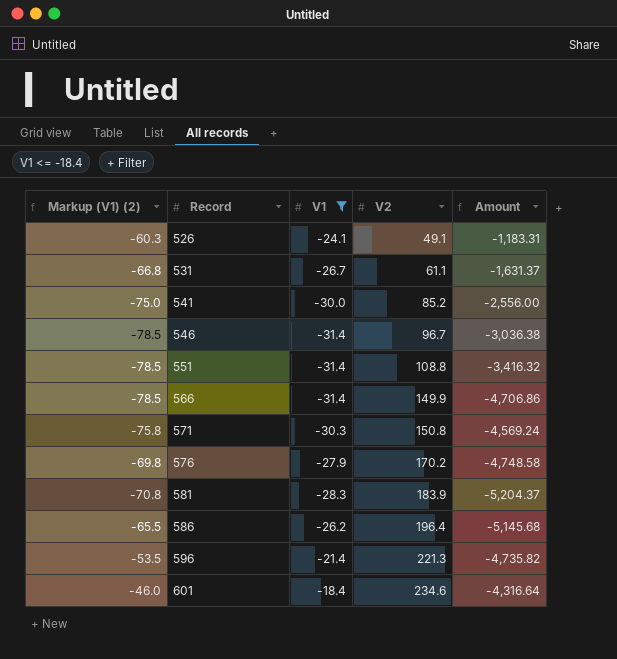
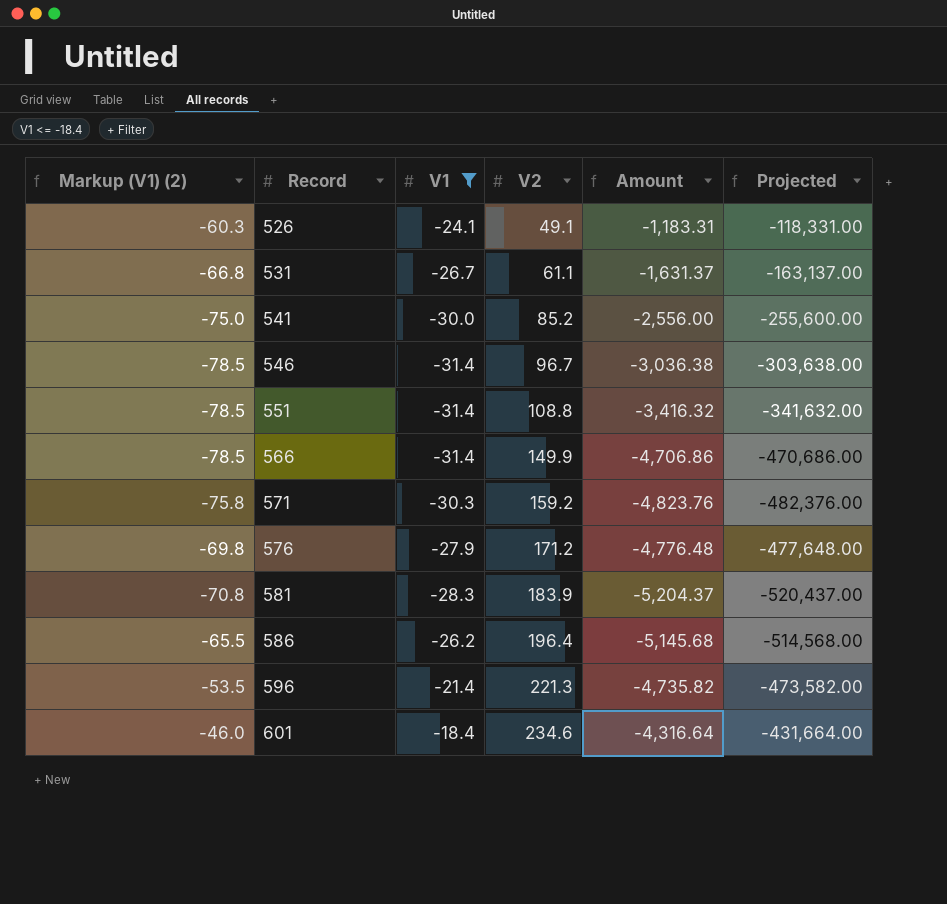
column Projected | formula: none -> [Amount] * 100
571 | V2: 150.8 -> 159.2
571 | Amount: -4,569.24 -> -4,823.76
576 | V2: 170.2 -> 171.2
576 | Amount: -4,748.58 -> -4,776.48

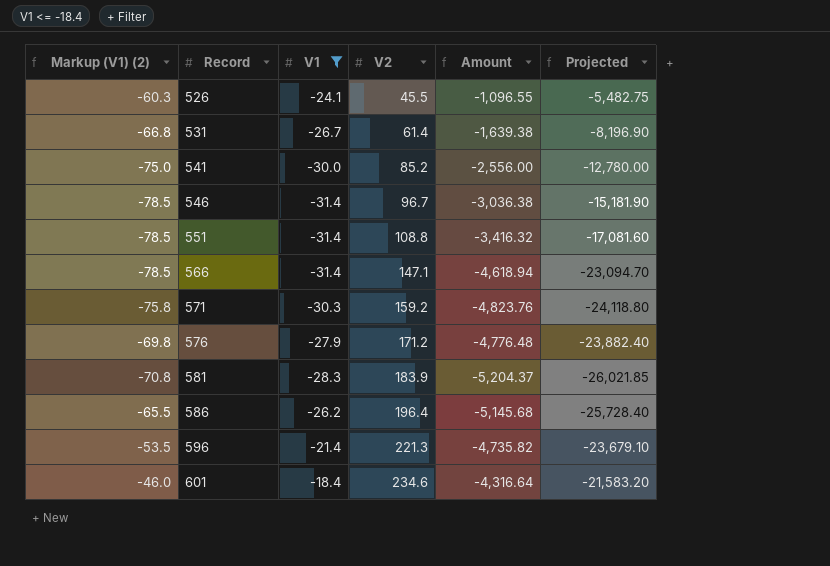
column Projected | formula: [Amount] * 100 -> [Amount] * 5
526 | V2: 49.1 -> 45.5
526 | Amount: -1,183.31 -> -1,096.55
531 | V2: 61.1 -> 61.4
531 | Amount: -1,631.37 -> -1,639.38
566 | V2: 149.9 -> 147.1
566 | Amount: -4,706.86 -> -4,618.94

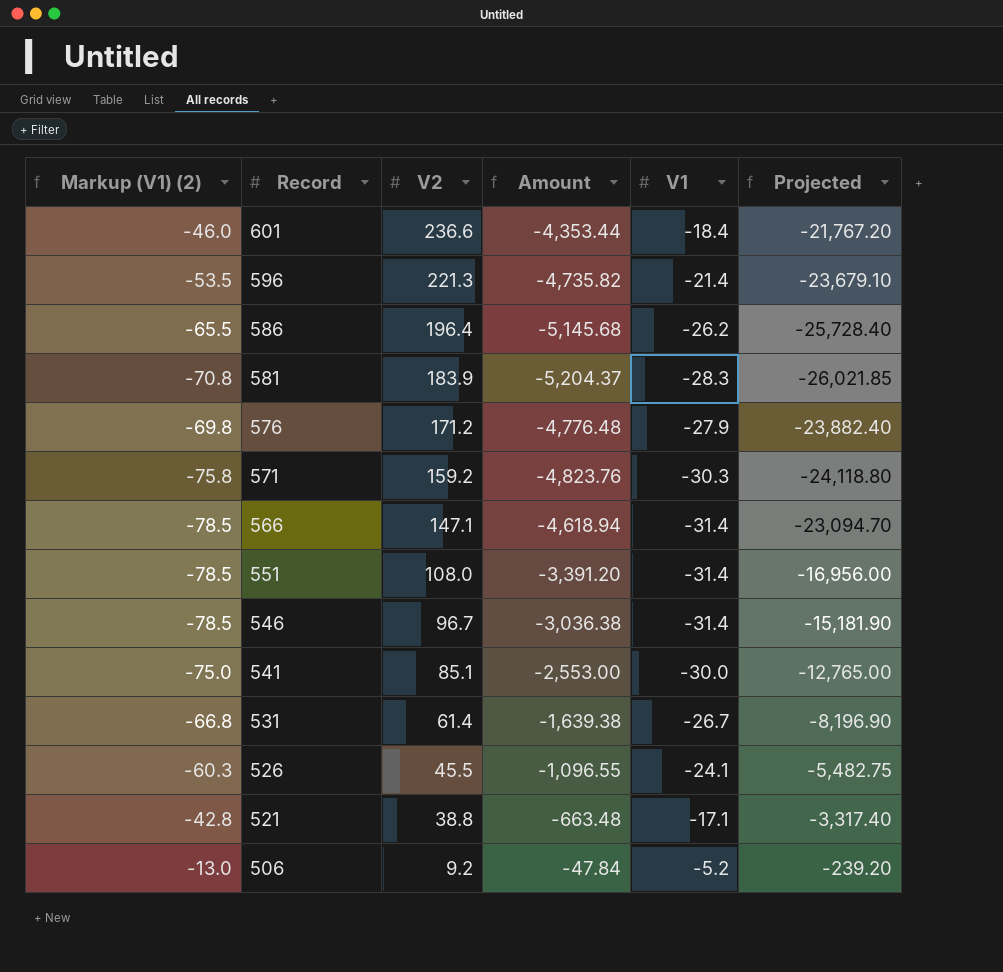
filter: V1 <= -18.4 -> none
row order: Record ascending -> Record descending
column V1 | position: 3 -> 5
601 | V2: 234.6 -> 236.6
601 | Amount: -4,316.64 -> -4,353.44
601 | Projected: -21,583.20 -> -21,767.20
551 | V2: 108.8 -> 108.0
551 | Amount: -3,416.32 -> -3,391.20
551 | Projected: -17,081.60 -> -16,956.00
541 | V2: 85.2 -> 85.1
541 | Amount: -2,556.00 -> -2,553.00
541 | Projected: -12,780.00 -> -12,765.00

